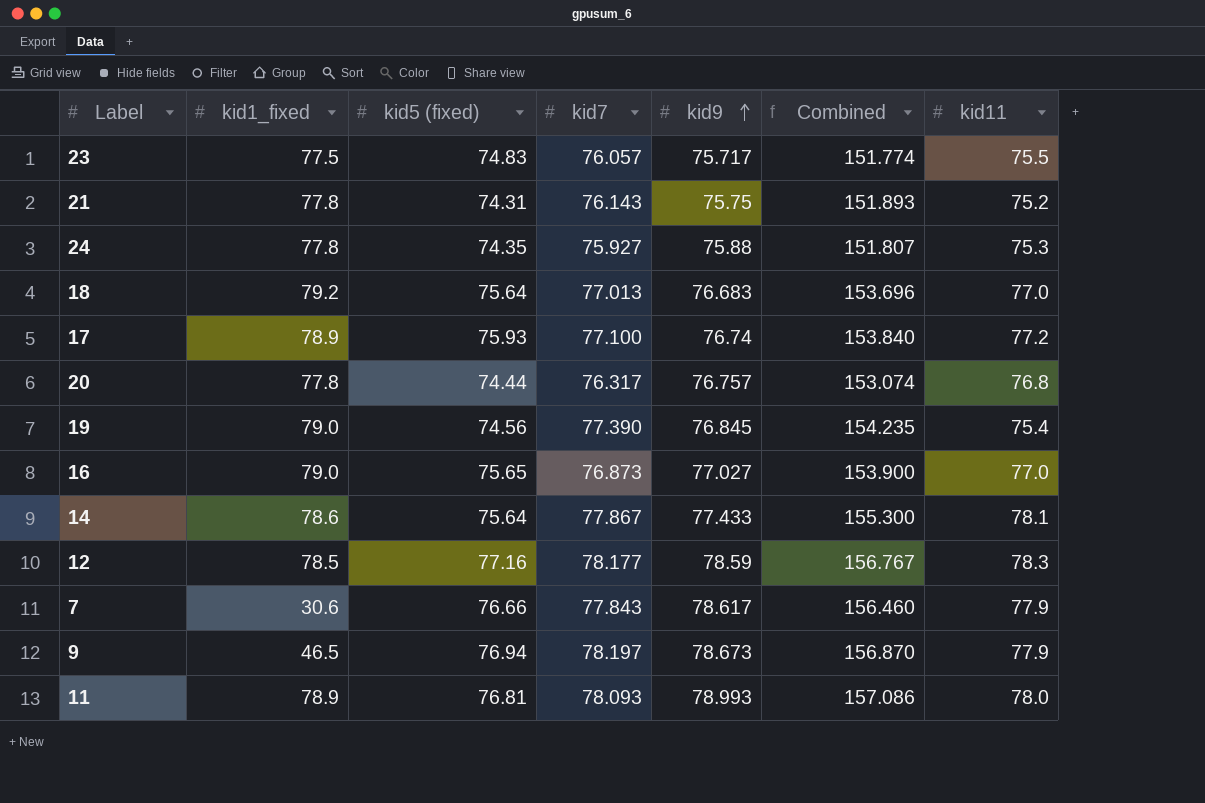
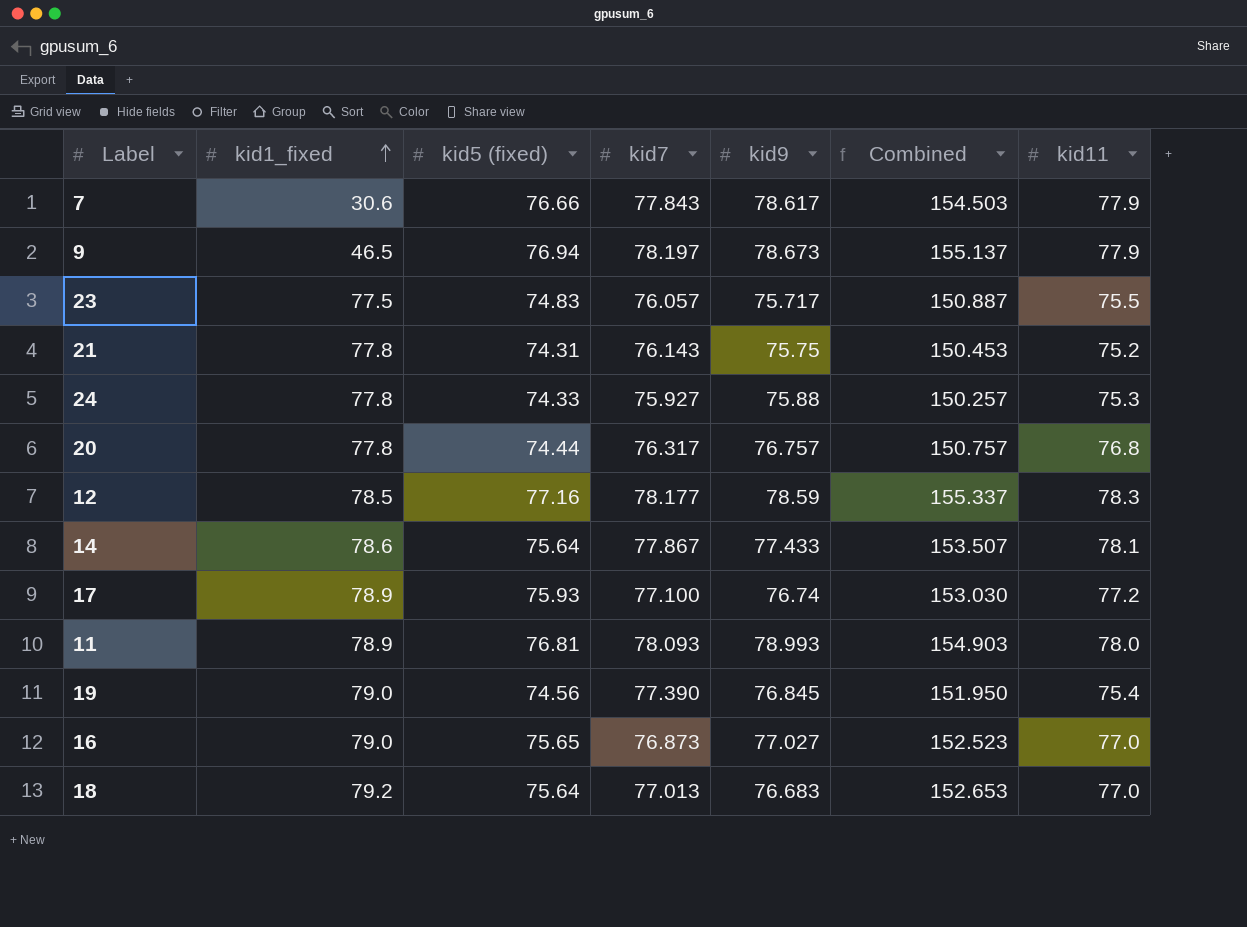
row order: kid9 ascending -> kid1_fixed ascending
column Combined | formula: [kid7] + [kid9] -> [kid5 (fixed)] + [kid7]
24 | kid5 (fixed): 74.35 -> 74.33

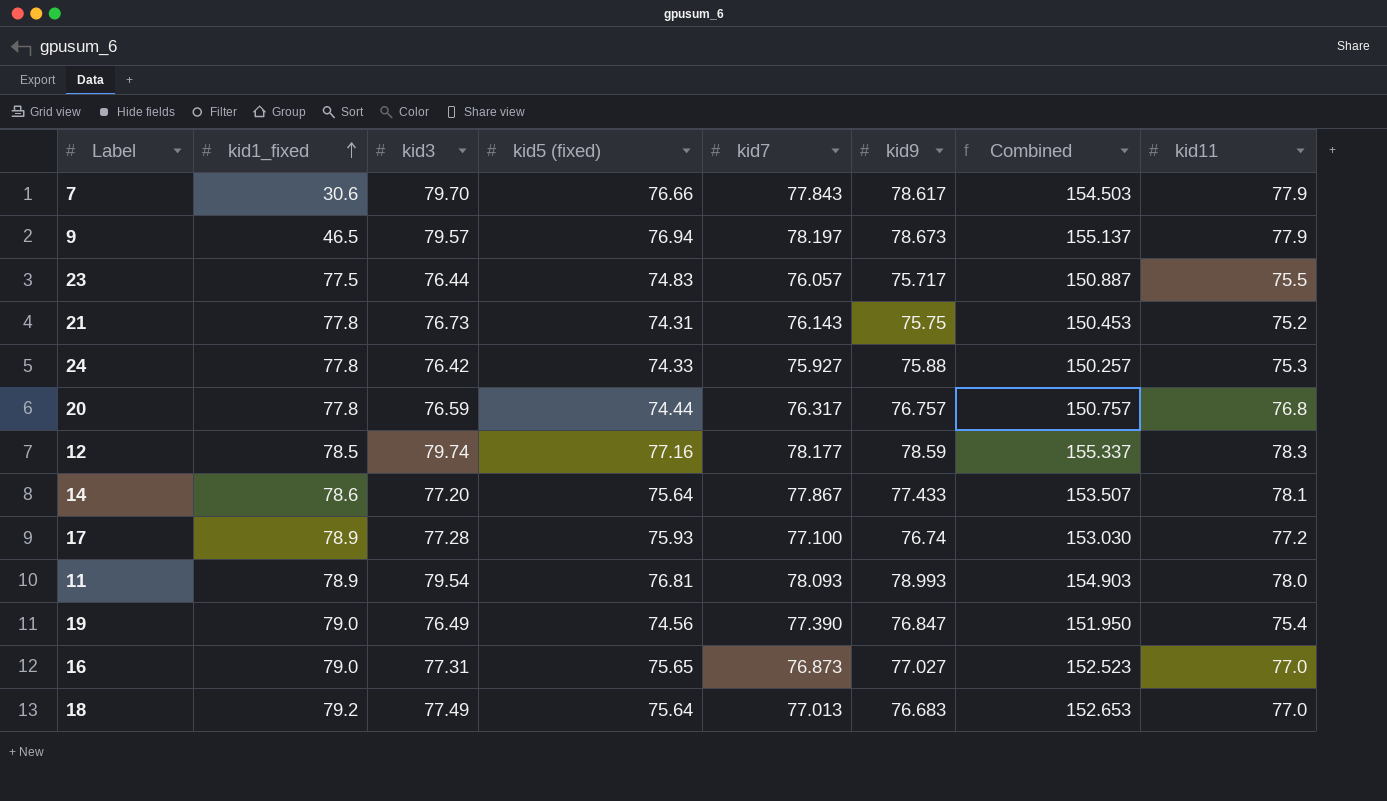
column kid3 | position: none -> 3
19 | kid9: 76.845 -> 76.847

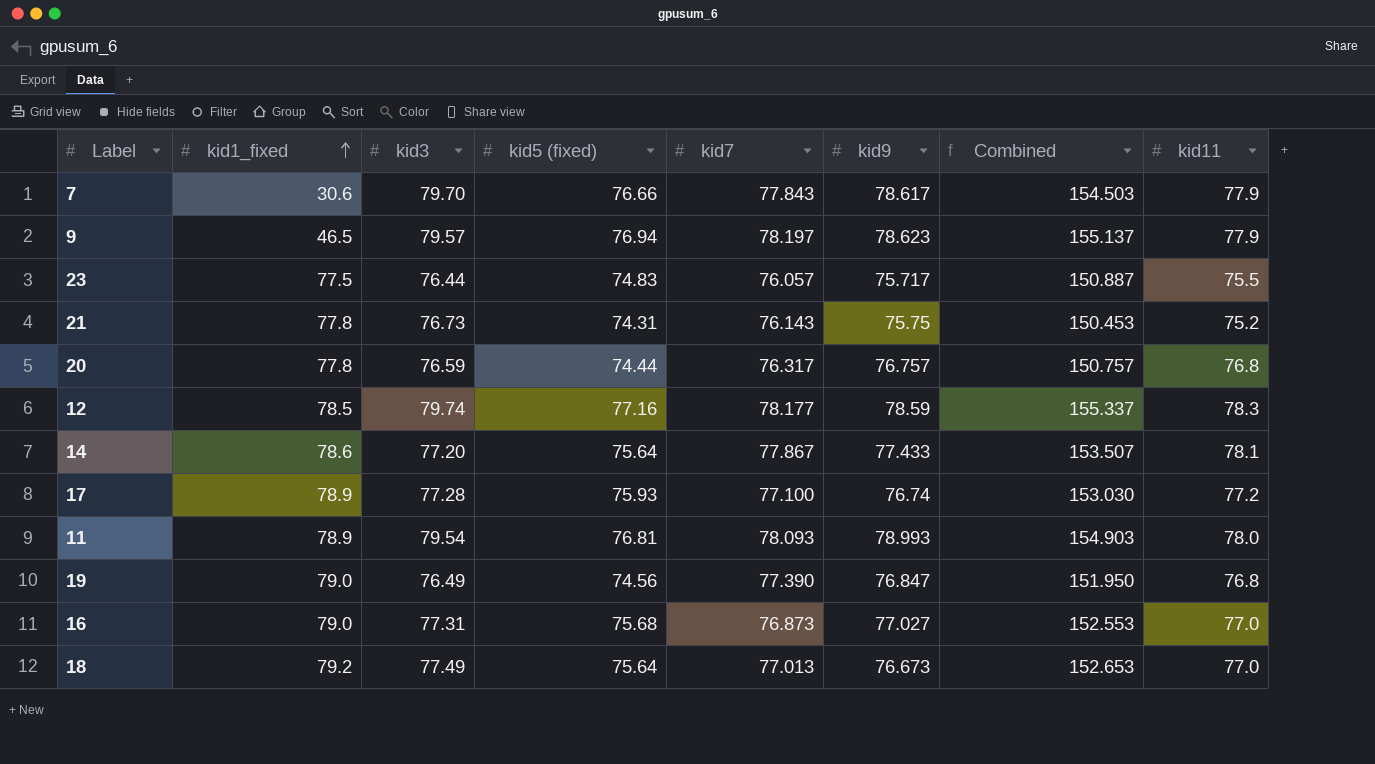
row 24: 77.8 | 76.42 | 74.33 | 75.927 | 75.88 | 150.257 | 75.3 -> none
9 | kid9: 78.673 -> 78.623
19 | kid11: 75.4 -> 76.8
16 | kid5 (fixed): 75.65 -> 75.68
16 | Combined: 152.523 -> 152.553
18 | kid9: 76.683 -> 76.673

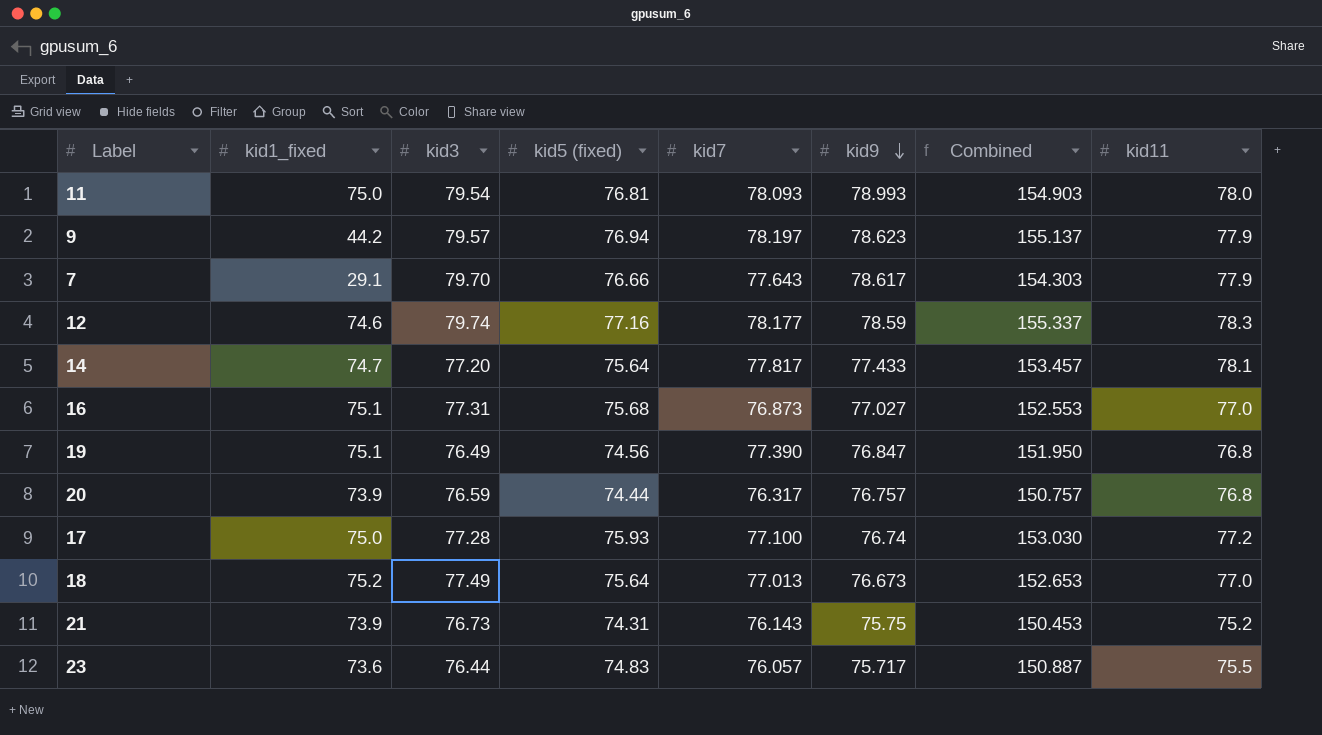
row order: kid1_fixed ascending -> kid9 descending
11 | kid1_fixed: 78.9 -> 75.0
9 | kid1_fixed: 46.5 -> 44.2
7 | kid1_fixed: 30.6 -> 29.1
7 | kid7: 77.843 -> 77.643
7 | Combined: 154.503 -> 154.303
12 | kid1_fixed: 78.5 -> 74.6
14 | kid1_fixed: 78.6 -> 74.7
14 | kid7: 77.867 -> 77.817
14 | Combined: 153.507 -> 153.457
16 | kid1_fixed: 79.0 -> 75.1
19 | kid1_fixed: 79.0 -> 75.1
20 | kid1_fixed: 77.8 -> 73.9
17 | kid1_fixed: 78.9 -> 75.0
18 | kid1_fixed: 79.2 -> 75.2
21 | kid1_fixed: 77.8 -> 73.9
23 | kid1_fixed: 77.5 -> 73.6

